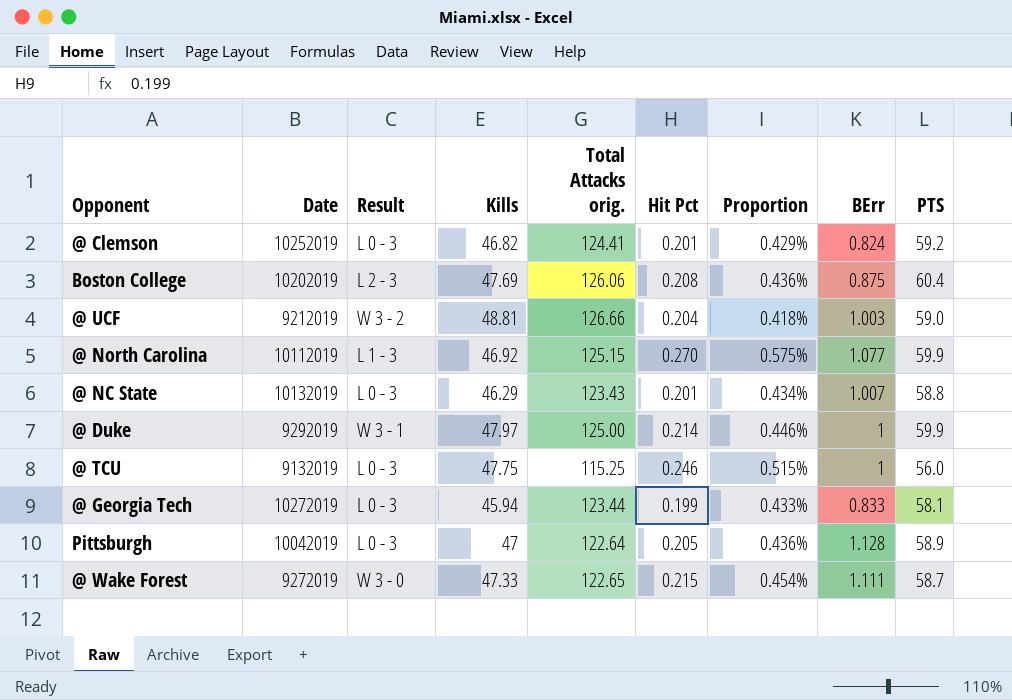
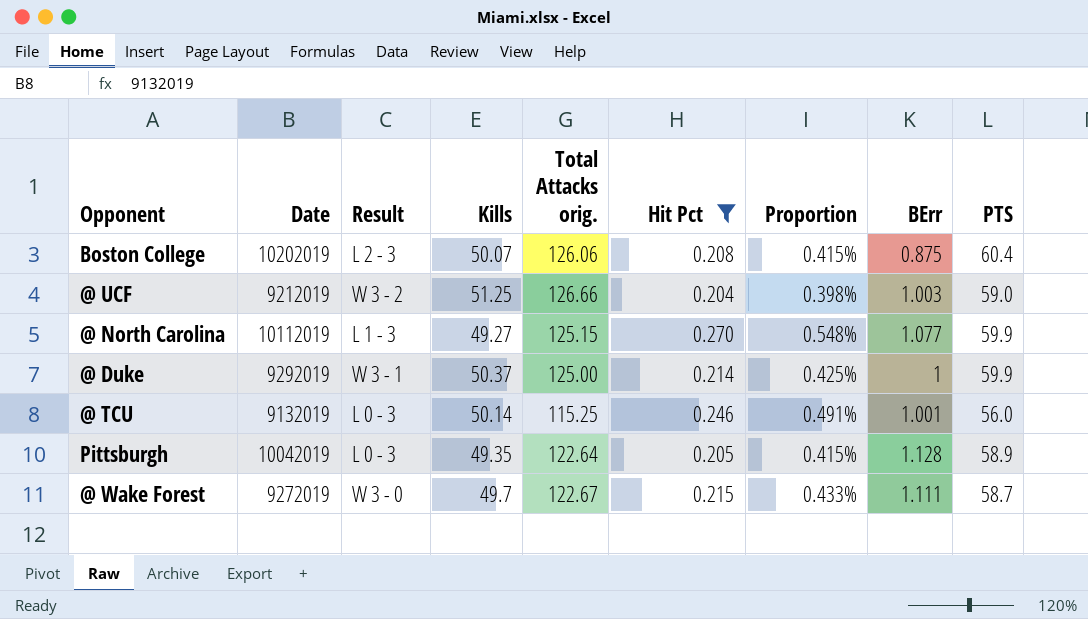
filter: none -> Hit Pct >= 0.204
Boston College | Kills: 47.69 -> 50.07
Boston College | Proportion: 0.436% -> 0.415%
@ UCF | Kills: 48.81 -> 51.25
@ UCF | Proportion: 0.418% -> 0.398%
@ North Carolina | Kills: 46.92 -> 49.27
@ North Carolina | Proportion: 0.575% -> 0.548%
@ Duke | Kills: 47.97 -> 50.37
@ Duke | Proportion: 0.446% -> 0.425%
@ TCU | Kills: 47.75 -> 50.14
@ TCU | Proportion: 0.515% -> 0.491%
@ TCU | BErr: 1 -> 1.001
Pittsburgh | Kills: 47 -> 49.35
Pittsburgh | Proportion: 0.436% -> 0.415%
@ Wake Forest | Kills: 47.33 -> 49.7
@ Wake Forest | Total Attacks orig.: 122.65 -> 122.67
@ Wake Forest | Proportion: 0.454% -> 0.433%

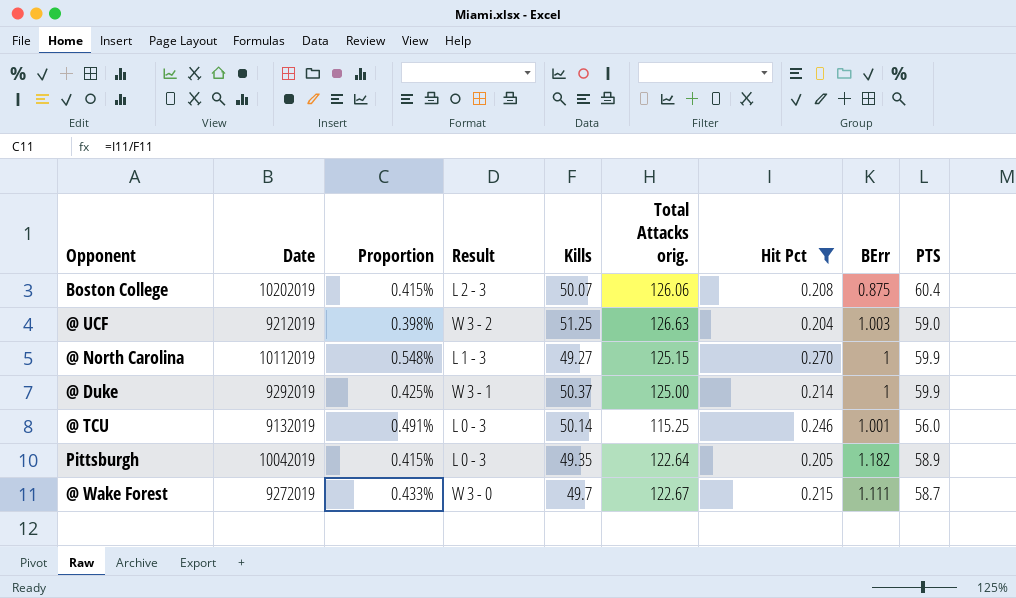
column Proportion | position: 7 -> 3
@ UCF | Total Attacks orig.: 126.66 -> 126.63
@ North Carolina | BErr: 1.077 -> 1
Pittsburgh | BErr: 1.128 -> 1.182

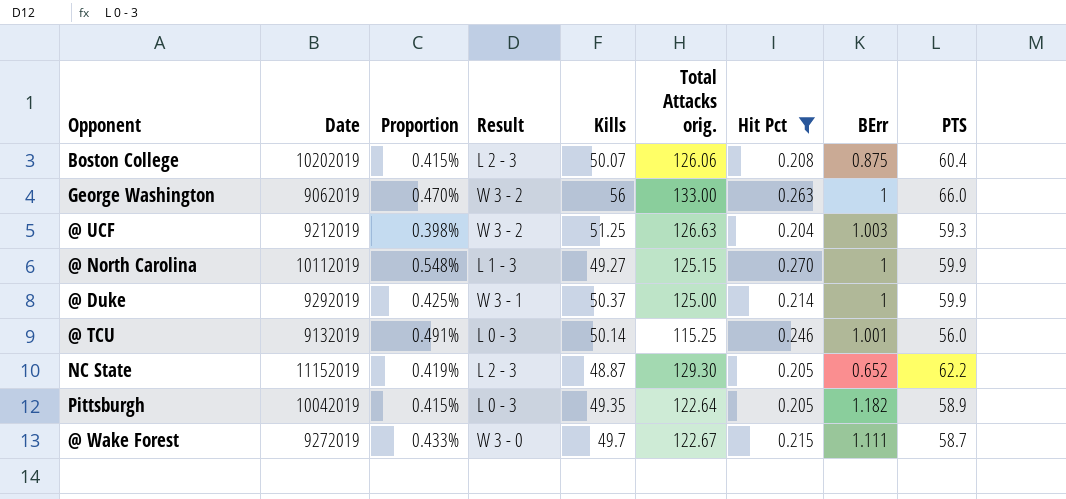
row George Washington: none -> 9062019 | 0.470% | W 3 - 2 | 56 | 133.00 | 0.263 | 1 | 66.0
@ UCF | PTS: 59.0 -> 59.3
row NC State: none -> 11152019 | 0.419% | L 2 - 3 | 48.87 | 129.30 | 0.205 | 0.652 | 62.2

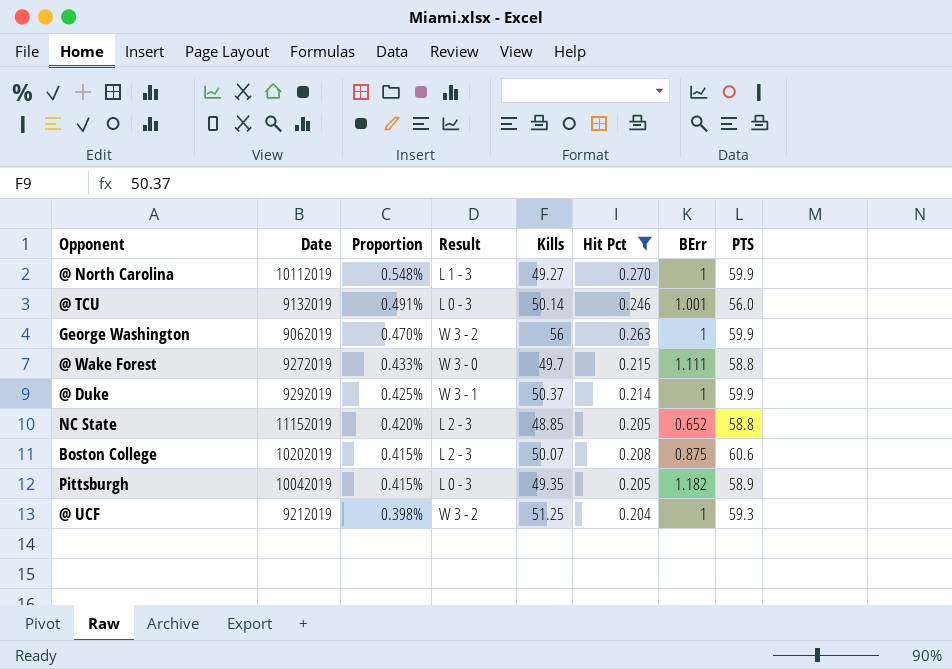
row order: none -> Proportion descending
column Total Attacks orig. | position: 6 -> none
George Washington | PTS: 66.0 -> 59.9
@ Wake Forest | PTS: 58.7 -> 58.8
NC State | Proportion: 0.419% -> 0.420%
NC State | Kills: 48.87 -> 48.85
NC State | PTS: 62.2 -> 58.8
Boston College | PTS: 60.4 -> 60.6
@ UCF | BErr: 1.003 -> 1

